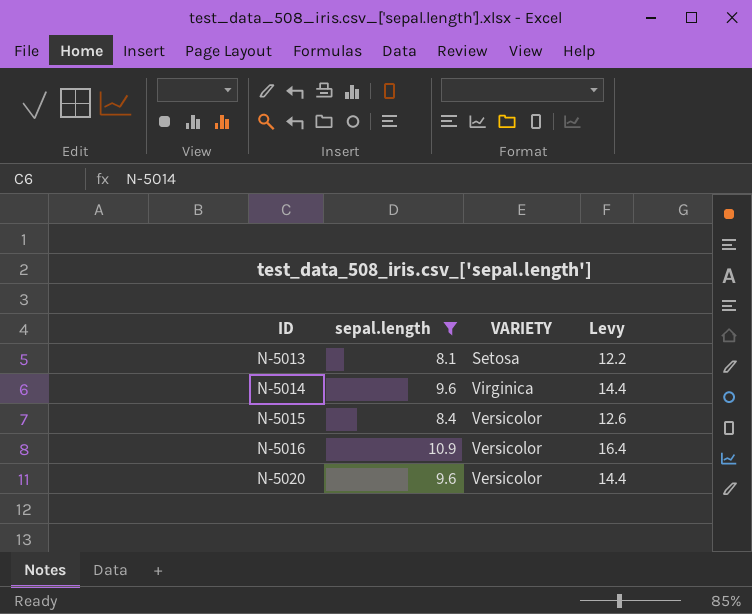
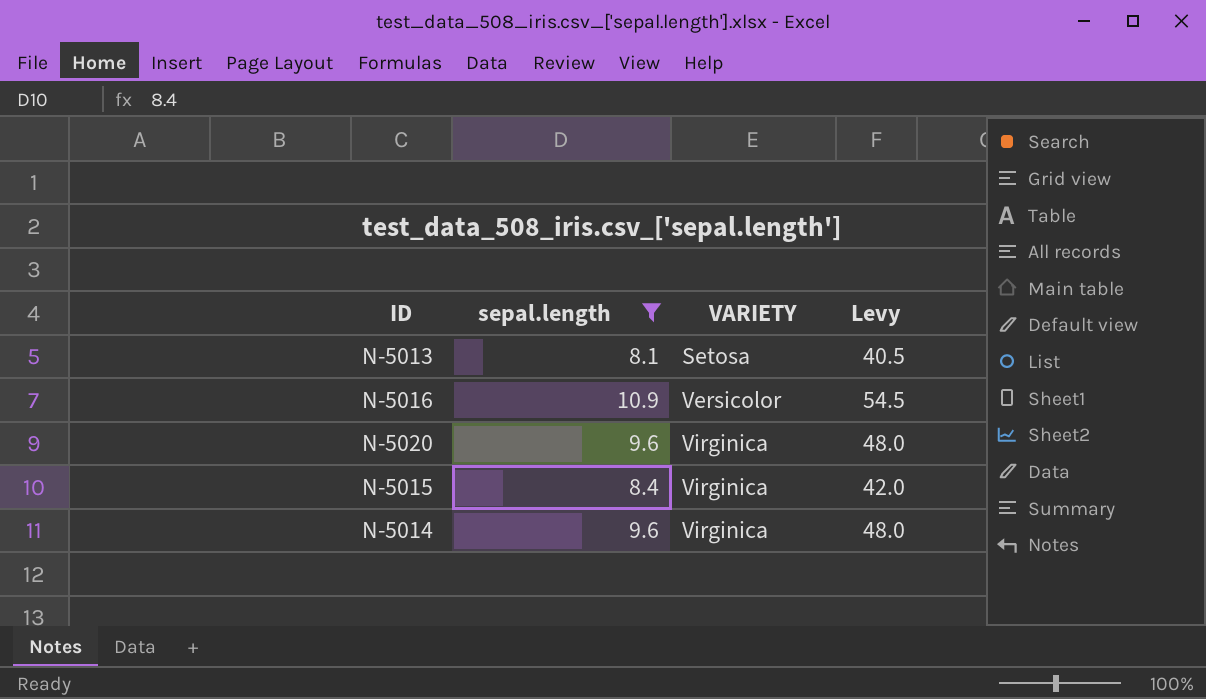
row order: ID ascending -> VARIETY ascending
column Levy | formula: [sepal.length] * 1.5 -> [sepal.length] * 5
N-5020 | VARIETY: Versicolor -> Virginica
N-5015 | VARIETY: Versicolor -> Virginica

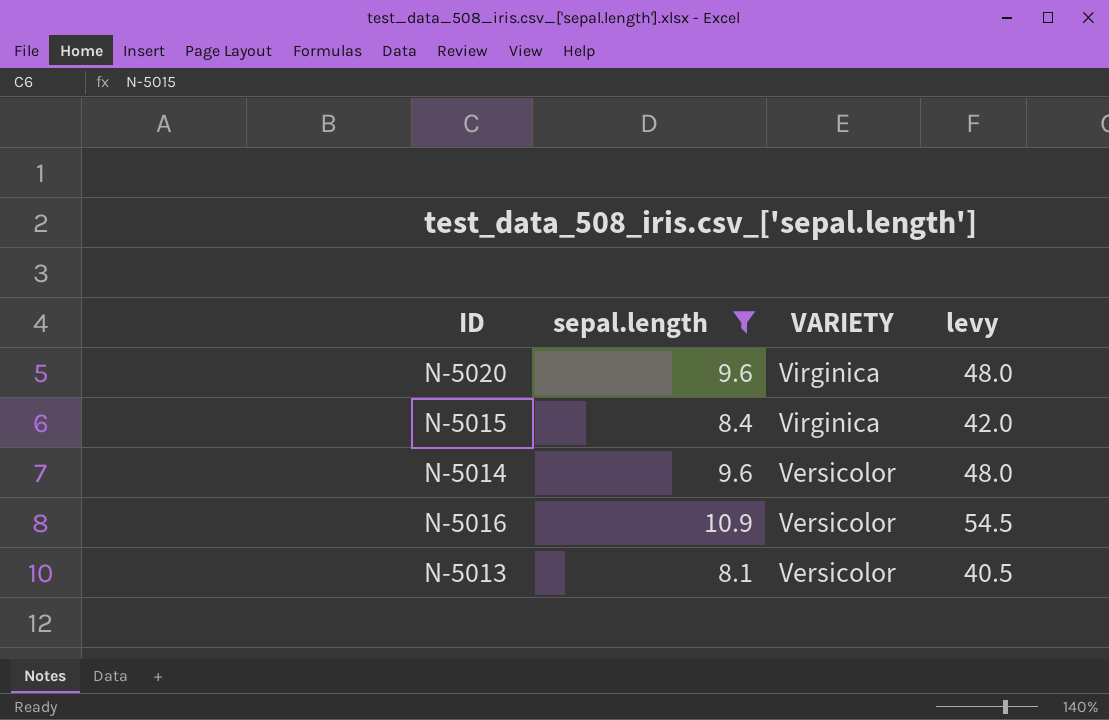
row order: VARIETY ascending -> VARIETY descending
column name: Levy -> levy
N-5014 | VARIETY: Virginica -> Versicolor
N-5013 | VARIETY: Setosa -> Versicolor

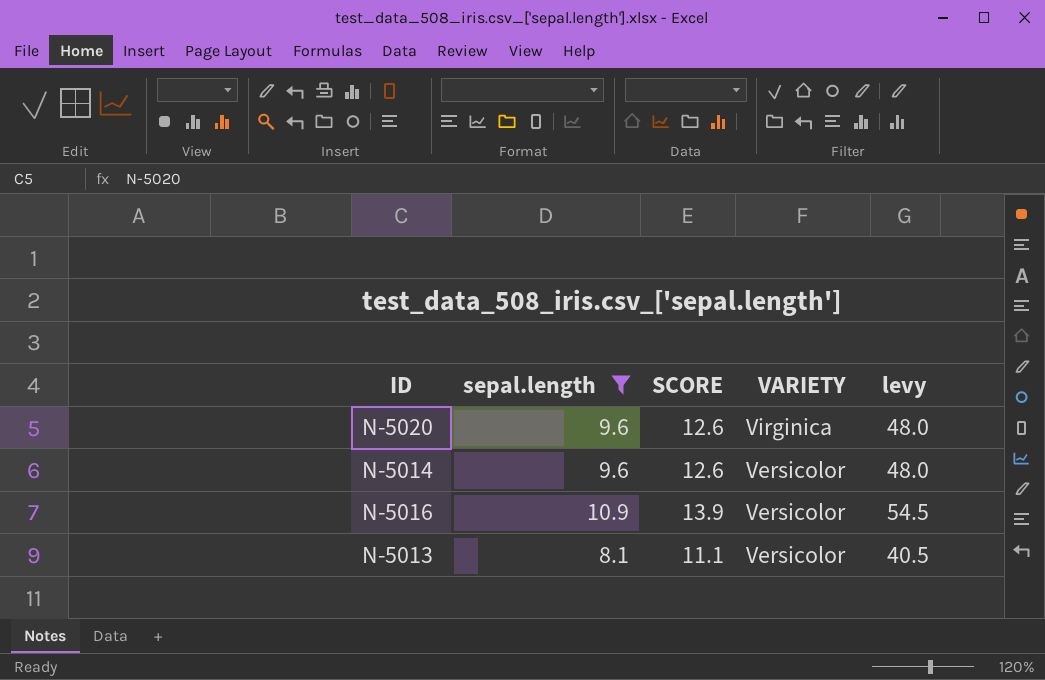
column SCORE | formula: none -> [sepal.length] + 3
row N-5015: 8.4 | Virginica | 42.0 -> none

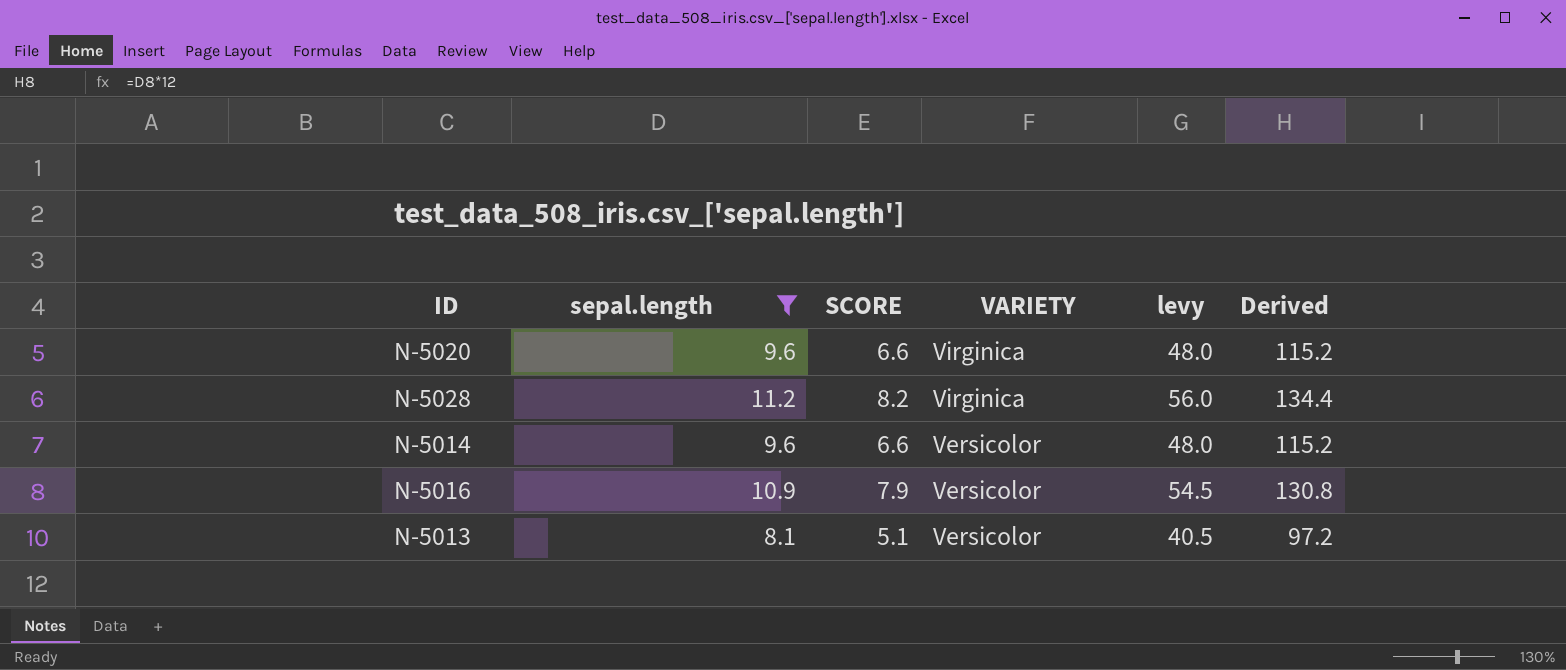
column SCORE | formula: [sepal.length] + 3 -> [sepal.length] - 3
column Derived | formula: none -> [sepal.length] * 12
row N-5028: none -> 11.2 | 8.2 | Virginica | 56.0 | 134.4

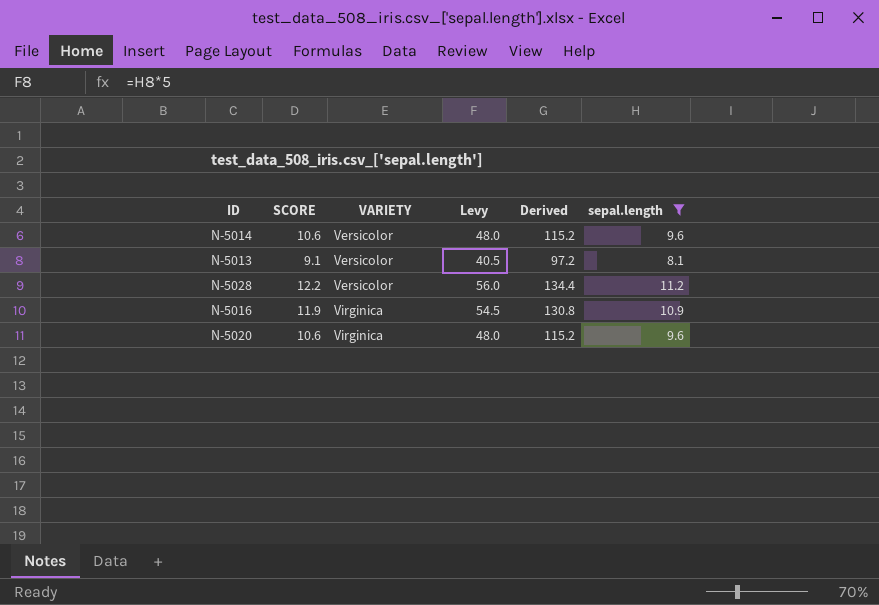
row order: VARIETY descending -> VARIETY ascending
column SCORE | formula: [sepal.length] - 3 -> [sepal.length] + 1
column name: levy -> Levy
column sepal.length | position: 2 -> 6
N-5028 | VARIETY: Virginica -> Versicolor
N-5016 | VARIETY: Versicolor -> Virginica

